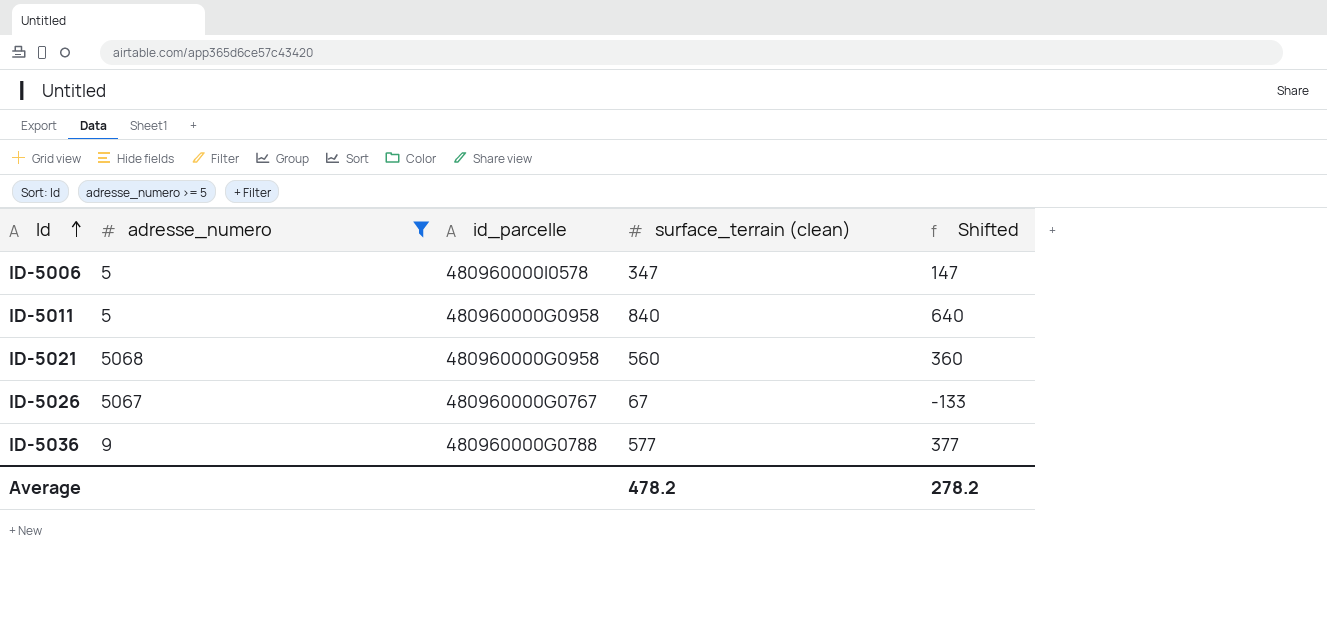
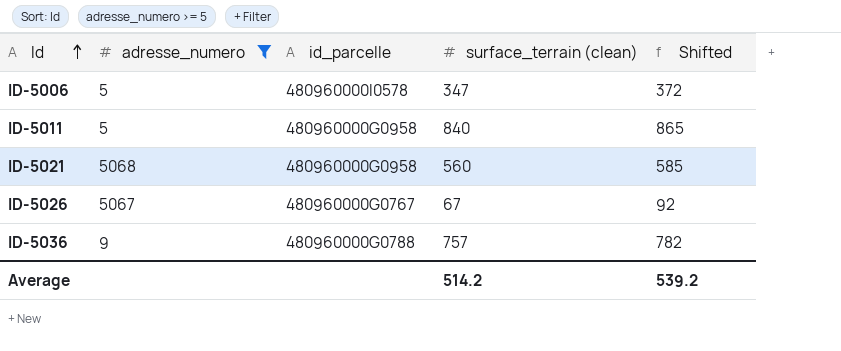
column Shifted | formula: [surface_terrain (clean)] - 200 -> [surface_terrain (clean)] + 25
ID-5036 | surface_terrain (clean): 577 -> 757
Average | surface_terrain (clean): 478.2 -> 514.2
Average | Shifted: 278.2 -> 539.2

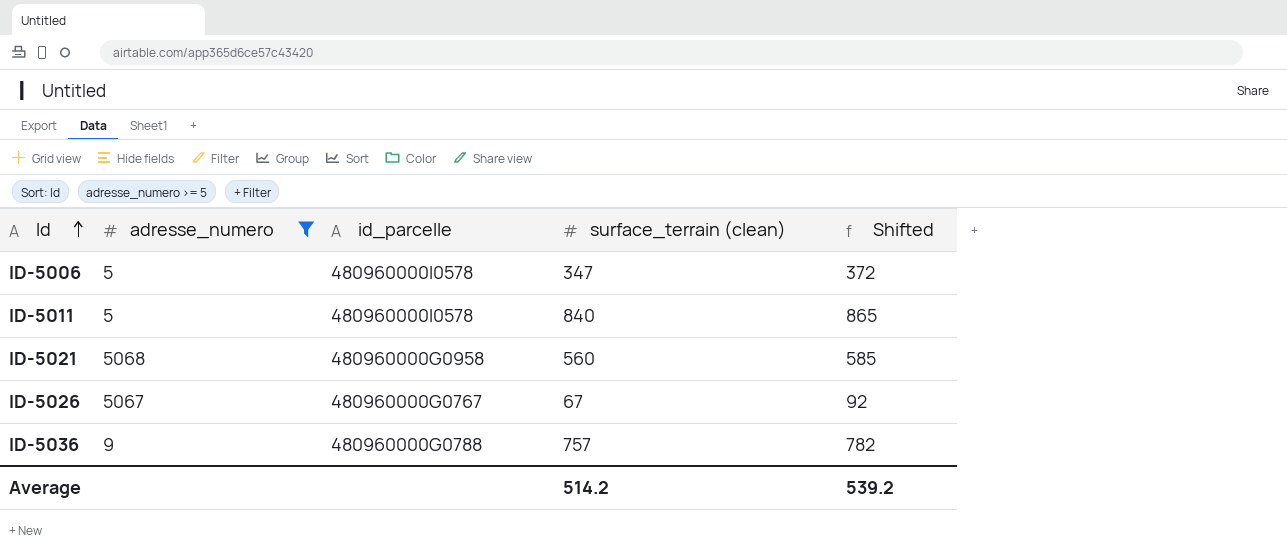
ID-5011 | id_parcelle: 480960000G0958 -> 480960000I0578

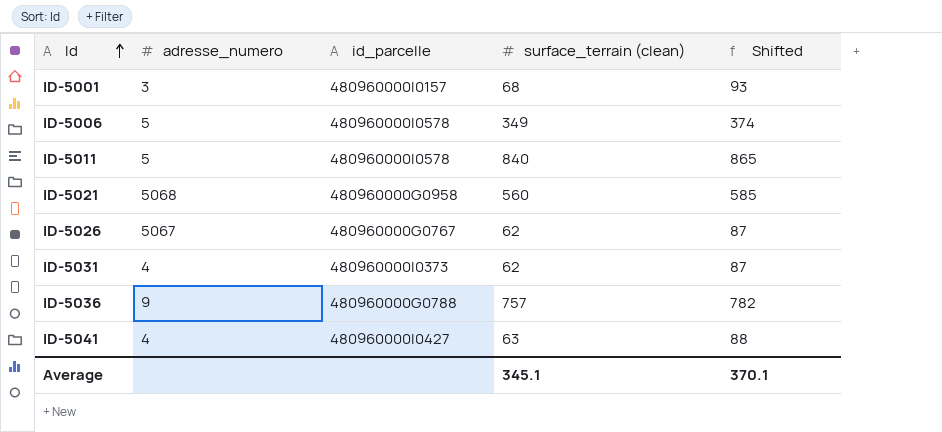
filter: adresse_numero >= 5 -> none
ID-5006 | surface_terrain (clean): 347 -> 349
ID-5006 | Shifted: 372 -> 374
ID-5026 | surface_terrain (clean): 67 -> 62
ID-5026 | Shifted: 92 -> 87
Average | surface_terrain (clean): 514.2 -> 345.1
Average | Shifted: 539.2 -> 370.1

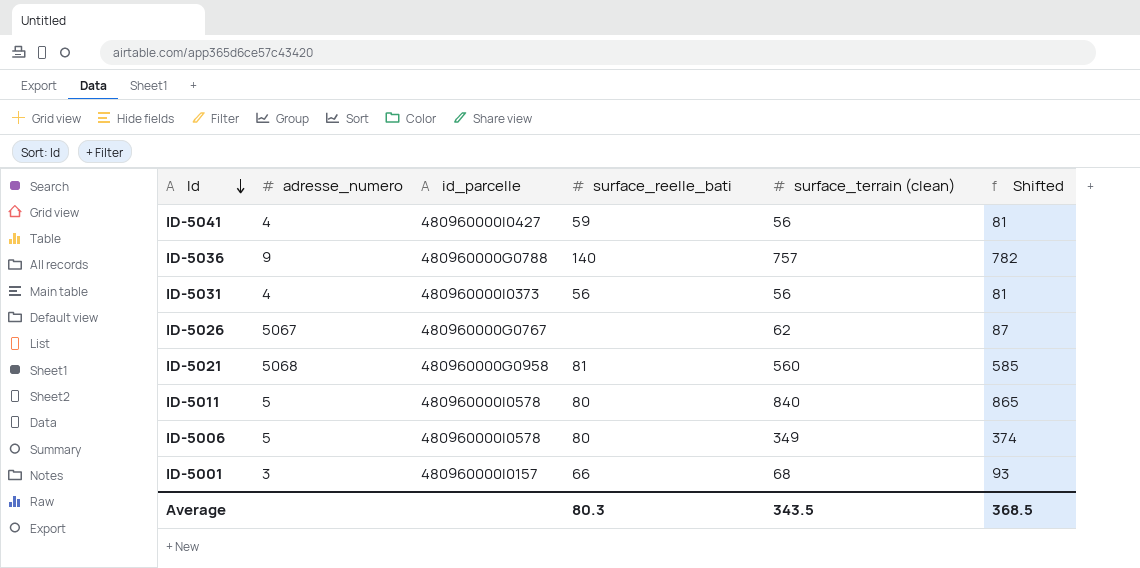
row order: Id ascending -> Id descending
column surface_reelle_bati | position: none -> 4
ID-5041 | surface_terrain (clean): 63 -> 56
ID-5041 | Shifted: 88 -> 81
ID-5031 | surface_terrain (clean): 62 -> 56
ID-5031 | Shifted: 87 -> 81
Average | surface_terrain (clean): 345.1 -> 343.5
Average | Shifted: 370.1 -> 368.5

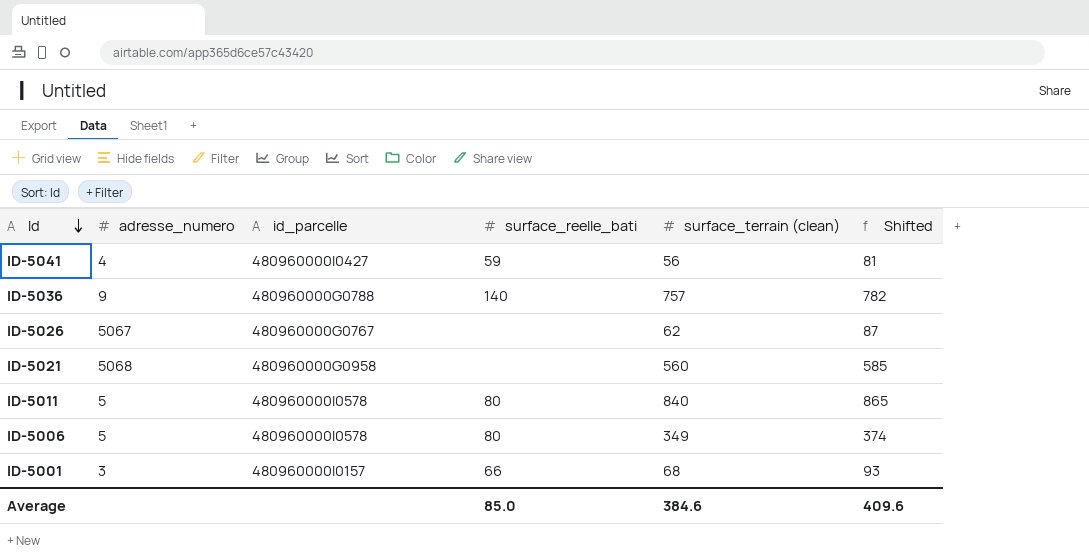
row ID-5031: 4 | 480960000I0373 | 56 | 56 | 81 -> none
ID-5021 | surface_reelle_bati: 81 -> none
Average | surface_reelle_bati: 80.3 -> 85.0
Average | surface_terrain (clean): 343.5 -> 384.6
Average | Shifted: 368.5 -> 409.6

